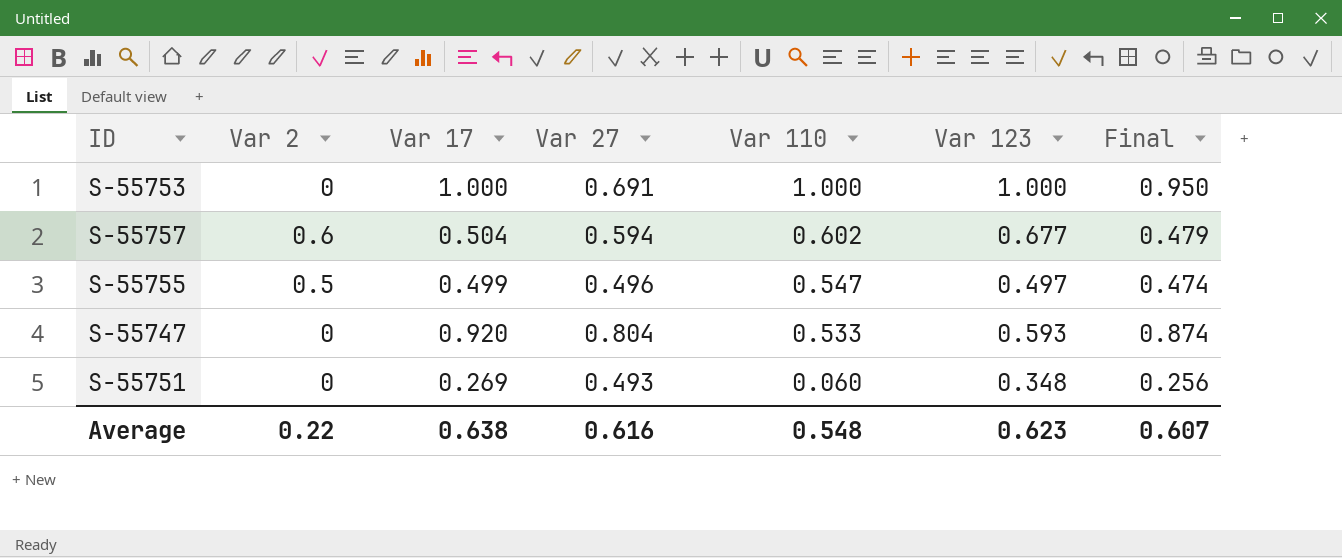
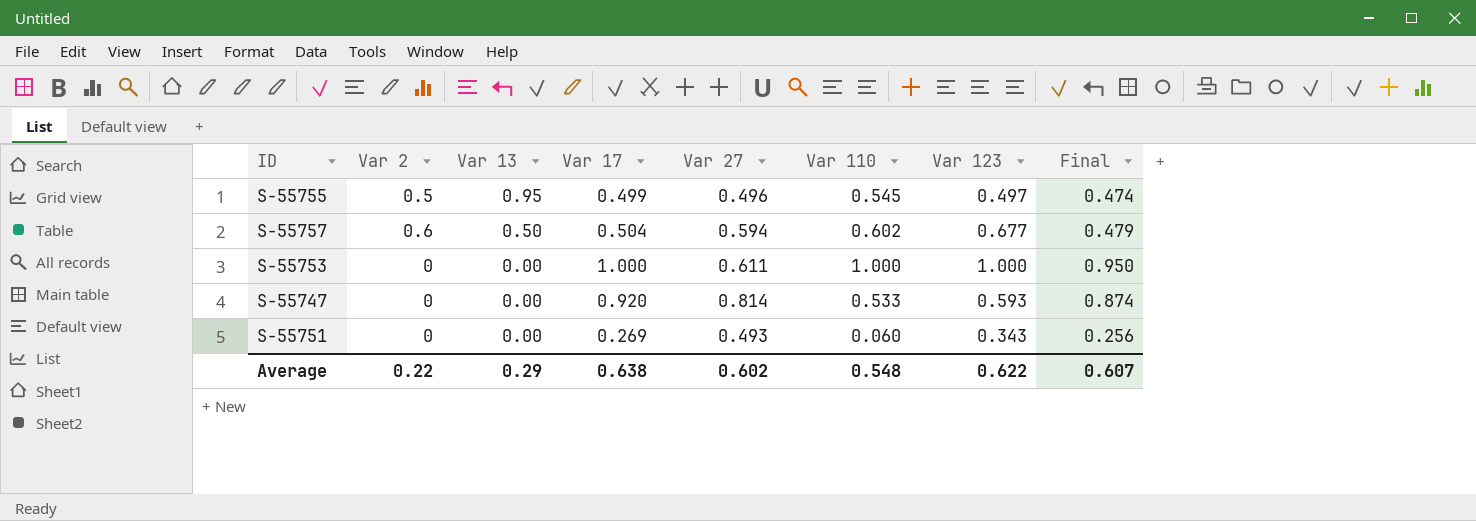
row order: Var 110 descending -> Var 13 descending
column Var 13 | position: none -> 3
S-55755 | Var 110: 0.547 -> 0.545
S-55753 | Var 27: 0.691 -> 0.611
S-55747 | Var 27: 0.804 -> 0.814
S-55751 | Var 123: 0.348 -> 0.343
Average | Var 27: 0.616 -> 0.602
Average | Var 123: 0.623 -> 0.622

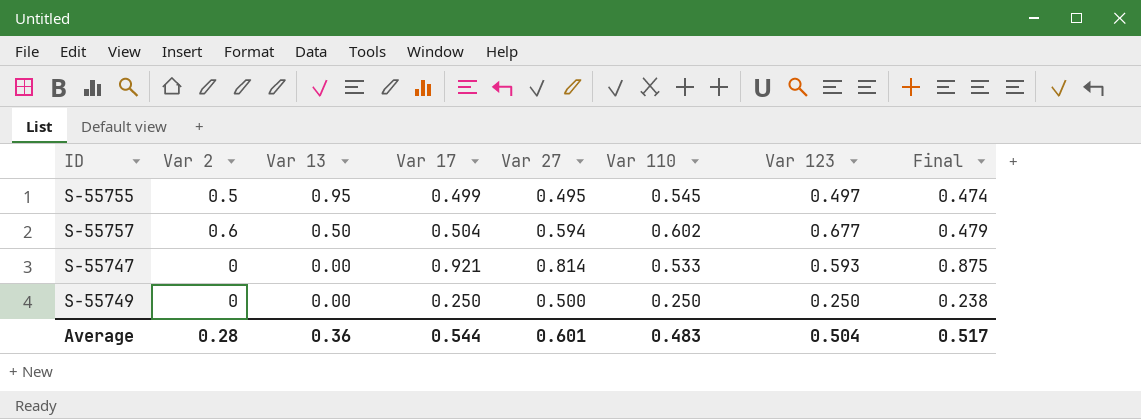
row S-55753: 0 | 0.00 | 1.000 | 0.611 | 1.000 | 1.000 | 0.950 -> none
row S-55751: 0 | 0.00 | 0.269 | 0.493 | 0.060 | 0.343 | 0.256 -> none
S-55755 | Var 27: 0.496 -> 0.495
S-55747 | Var 17: 0.920 -> 0.921
S-55747 | Final: 0.874 -> 0.875
row S-55749: none -> 0 | 0.00 | 0.250 | 0.500 | 0.250 | 0.250 | 0.238
Average | Var 2: 0.22 -> 0.28
Average | Var 13: 0.29 -> 0.36
Average | Var 17: 0.638 -> 0.544
Average | Var 27: 0.602 -> 0.601
Average | Var 110: 0.548 -> 0.483
Average | Var 123: 0.622 -> 0.504
Average | Final: 0.607 -> 0.517

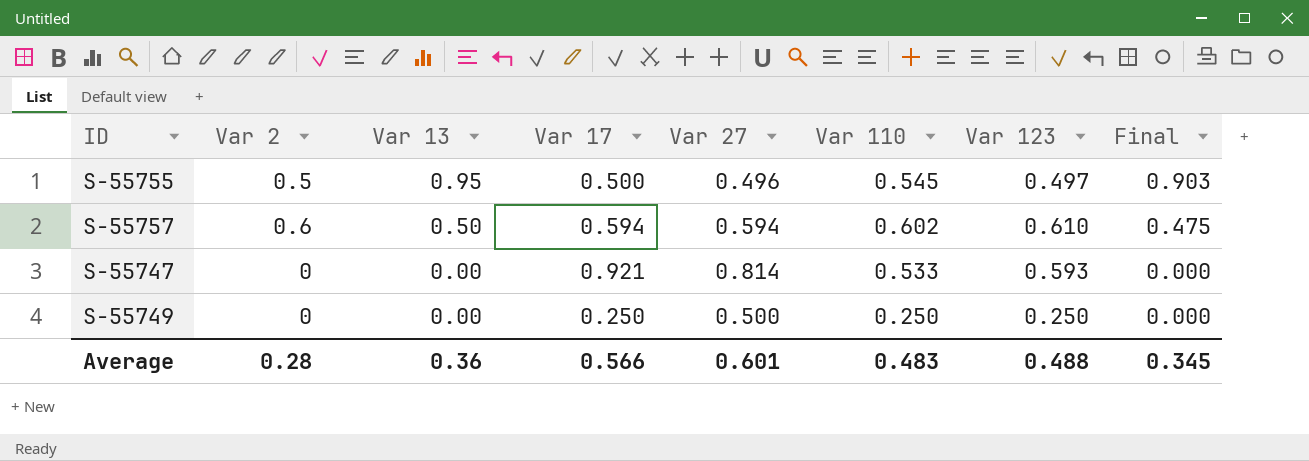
column Final | formula: [Var 17] * 0.95 -> [Var 13] * 0.95
S-55755 | Var 17: 0.499 -> 0.500
S-55755 | Var 27: 0.495 -> 0.496
S-55757 | Var 17: 0.504 -> 0.594
S-55757 | Var 123: 0.677 -> 0.610
Average | Var 17: 0.544 -> 0.566
Average | Var 123: 0.504 -> 0.488
Average | Final: 0.517 -> 0.345

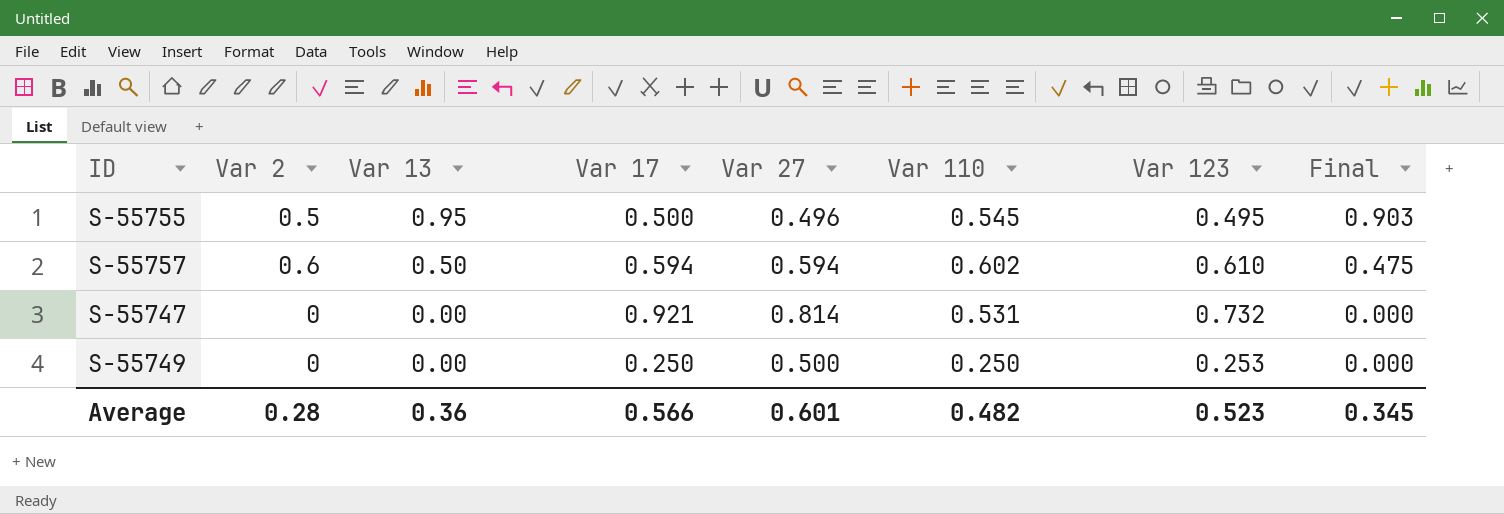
S-55755 | Var 123: 0.497 -> 0.495
S-55747 | Var 110: 0.533 -> 0.531
S-55747 | Var 123: 0.593 -> 0.732
S-55749 | Var 123: 0.250 -> 0.253
Average | Var 110: 0.483 -> 0.482
Average | Var 123: 0.488 -> 0.523

